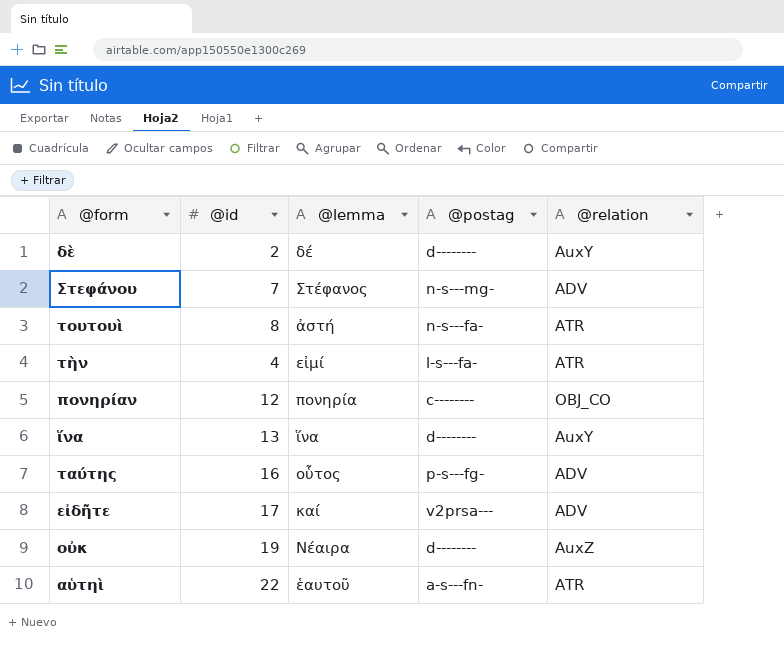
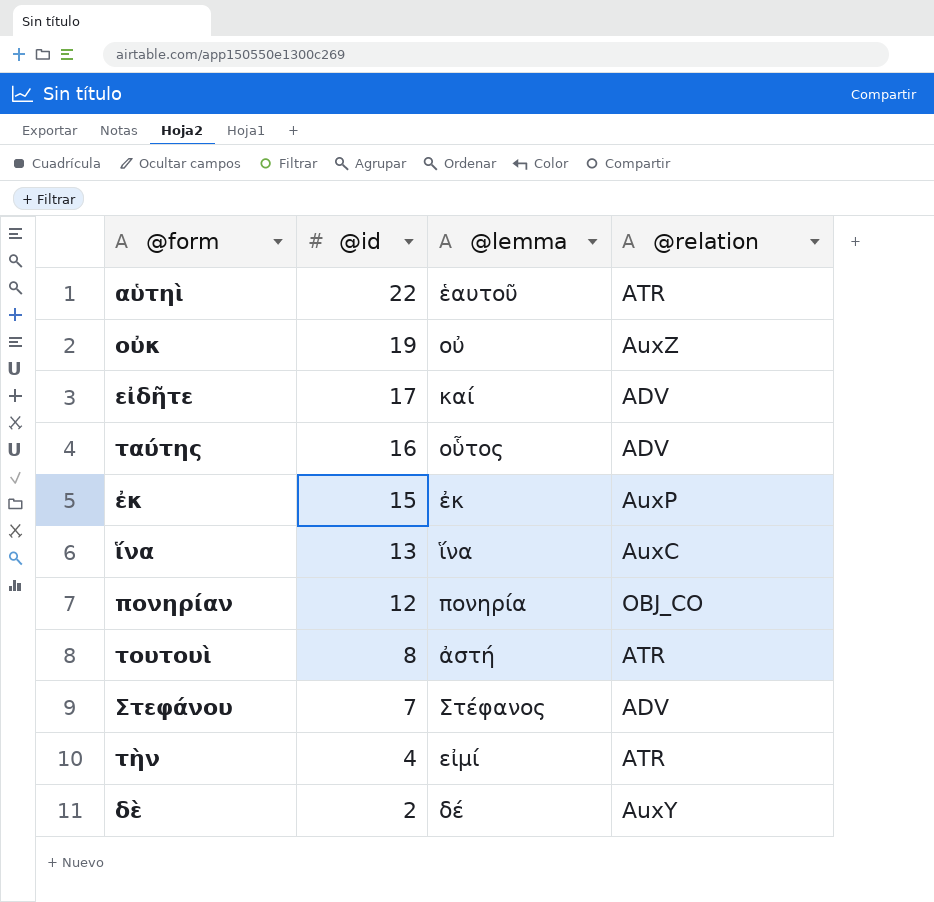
row order: none -> @id descending
column @postag | position: 4 -> none
οὐκ | @lemma: Νέαιρα -> οὐ
row ἐκ: none -> 15 | ἐκ | AuxP
ἵνα | @relation: AuxY -> AuxC

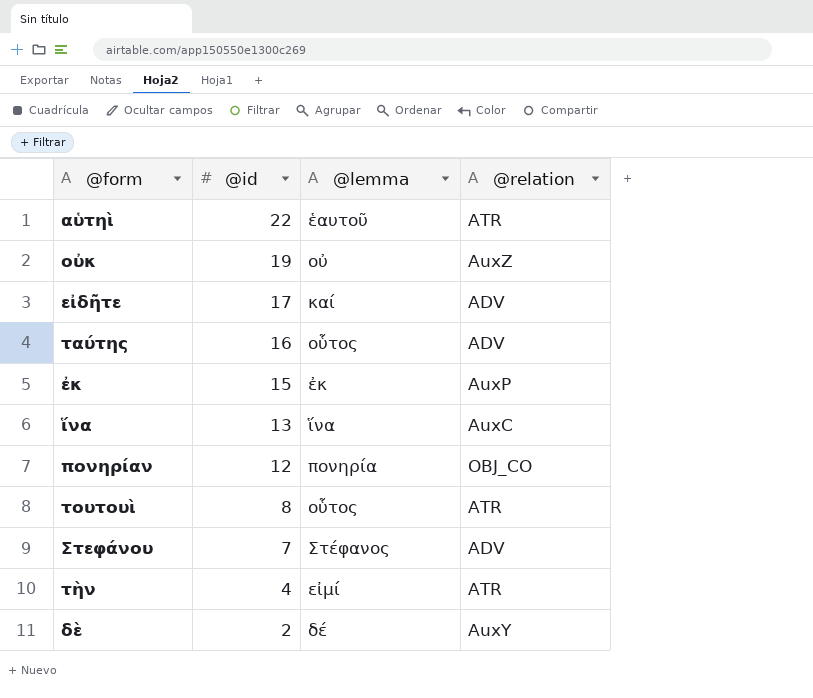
τουτουὶ | @lemma: ἀστή -> οὗτος

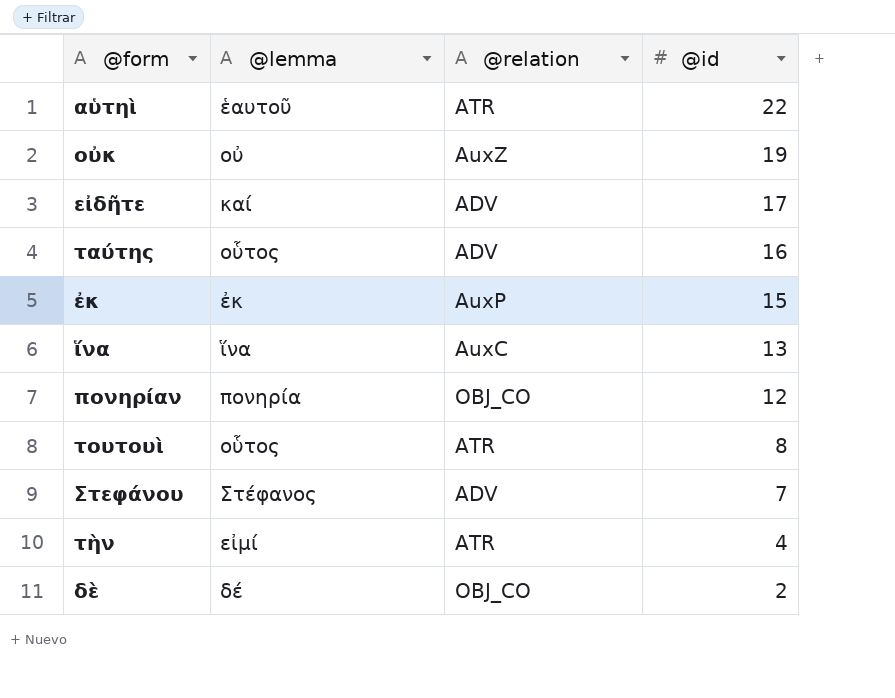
column @id | position: 2 -> 4
δὲ | @relation: AuxY -> OBJ_CO

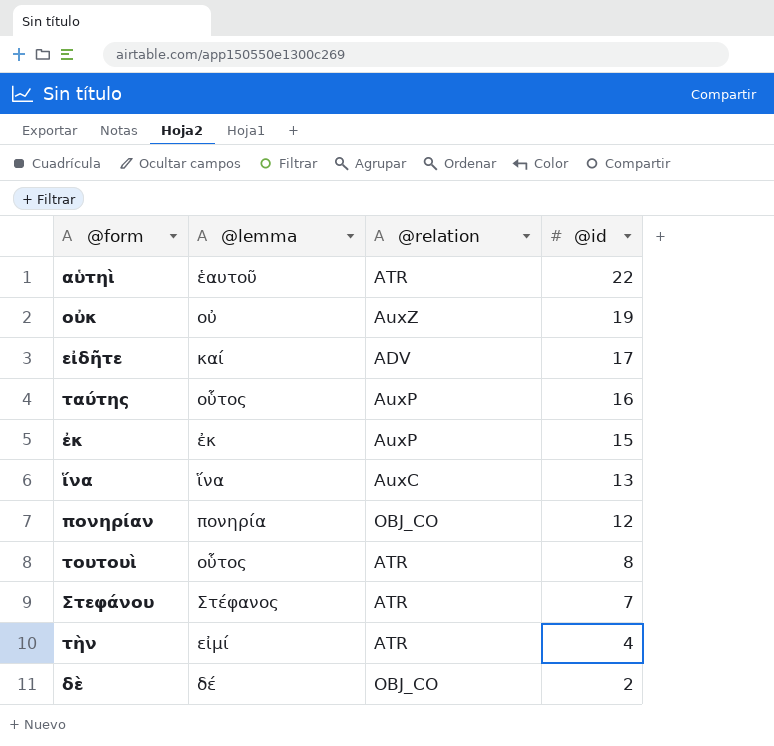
ταύτης | @relation: ADV -> AuxP
Στεφάνου | @relation: ADV -> ATR

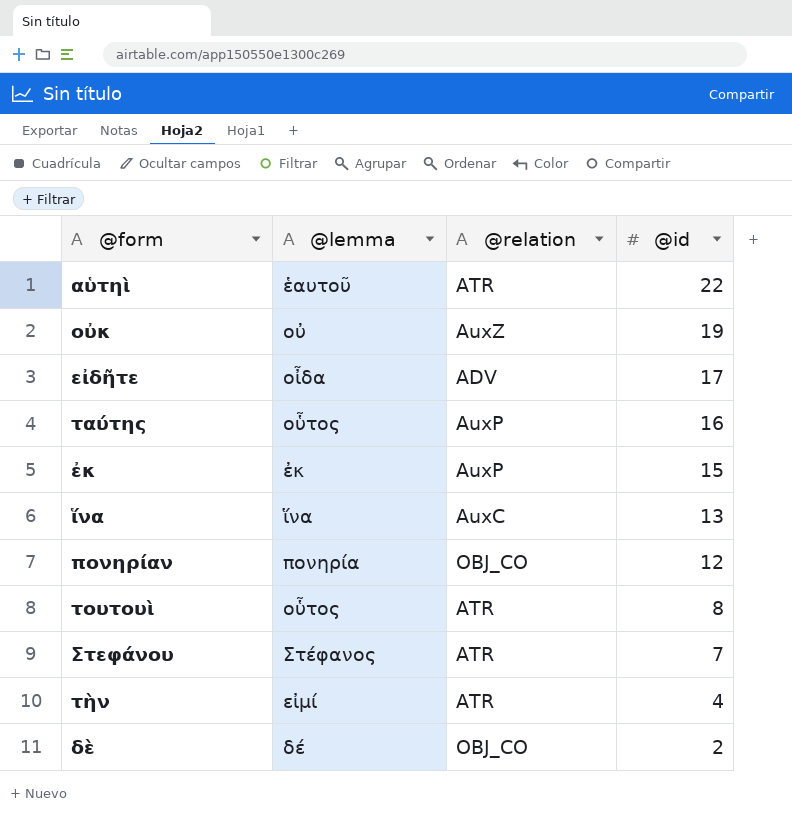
εἰδῆτε | @lemma: καί -> οἶδα

